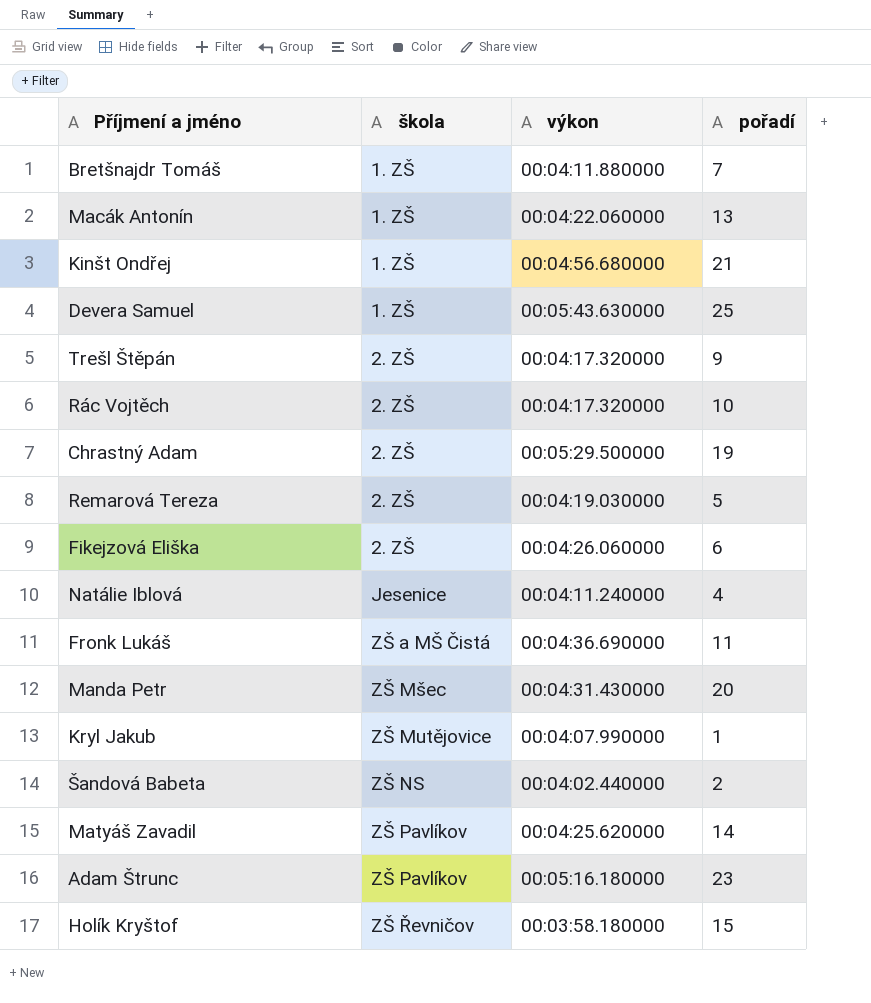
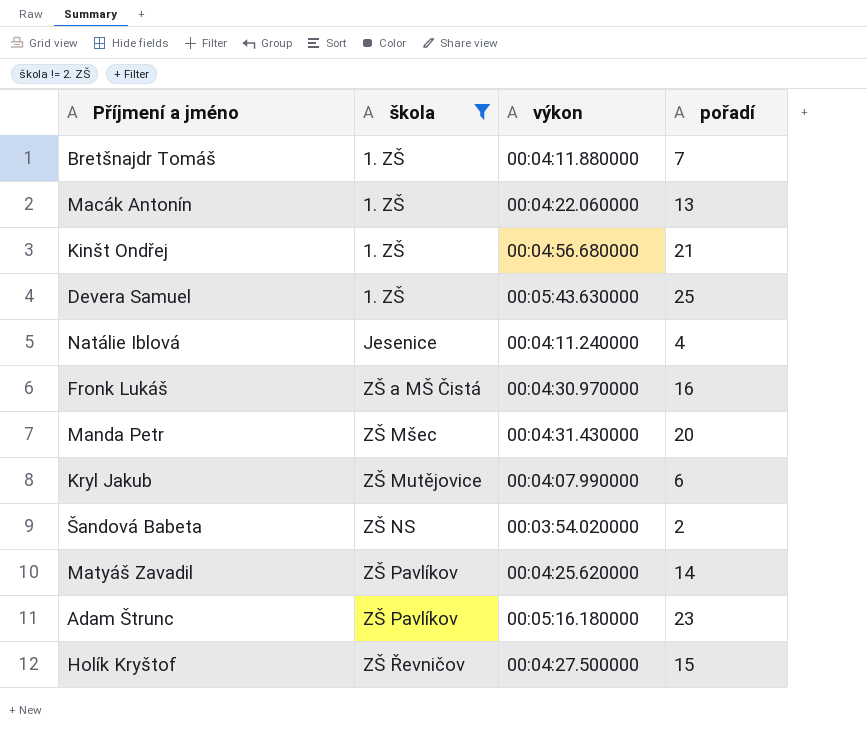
filter: none -> škola != 2. ZŠ
Fronk Lukáš | výkon: 00:04:36.690000 -> 00:04:30.970000
Fronk Lukáš | pořadí: 11 -> 16
Kryl Jakub | pořadí: 1 -> 6
Šandová Babeta | výkon: 00:04:02.440000 -> 00:03:54.020000
Holík Kryštof | výkon: 00:03:58.180000 -> 00:04:27.500000

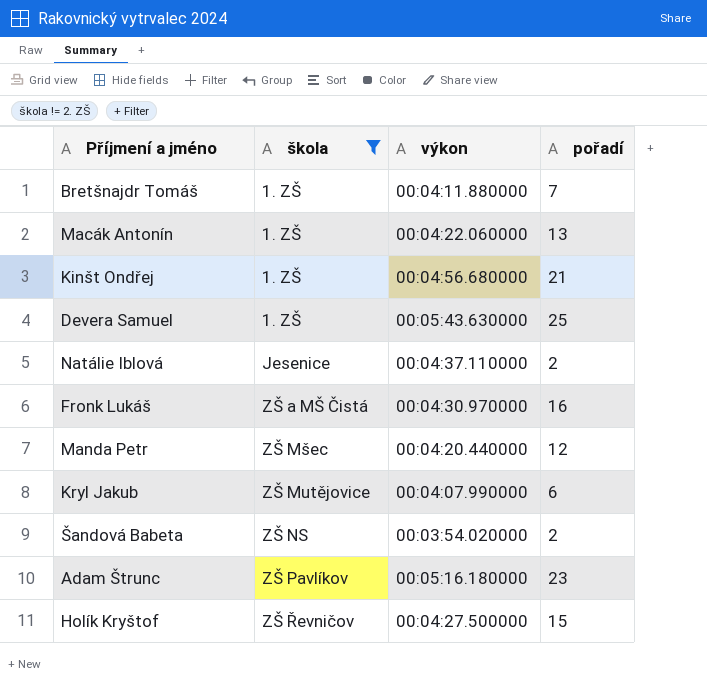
row Matyáš Zavadil: ZŠ Pavlíkov | 00:04:25.620000 | 14 -> none
Natálie Iblová | výkon: 00:04:11.240000 -> 00:04:37.110000
Natálie Iblová | pořadí: 4 -> 2
Manda Petr | výkon: 00:04:31.430000 -> 00:04:20.440000
Manda Petr | pořadí: 20 -> 12

